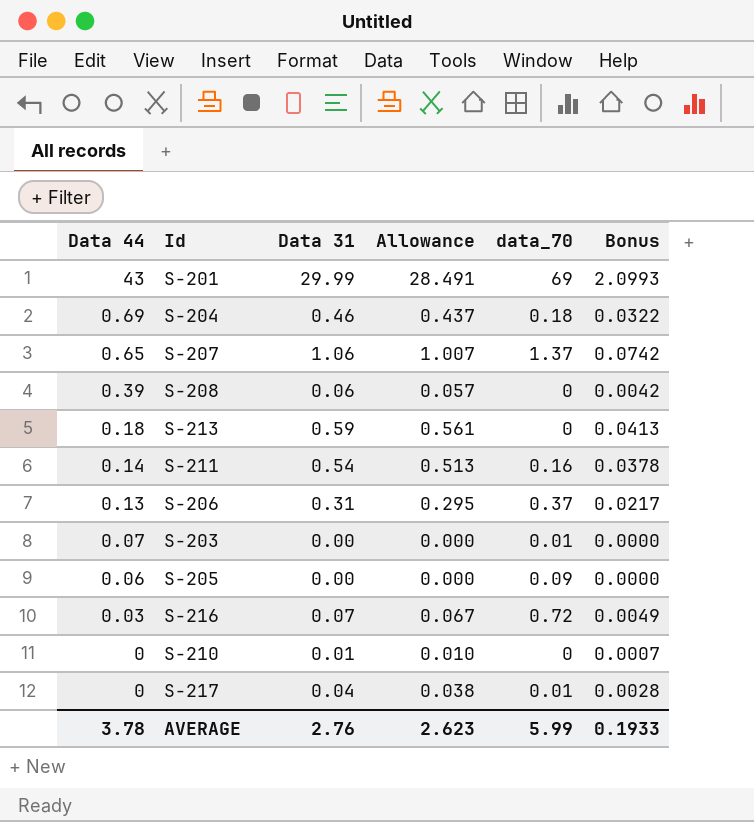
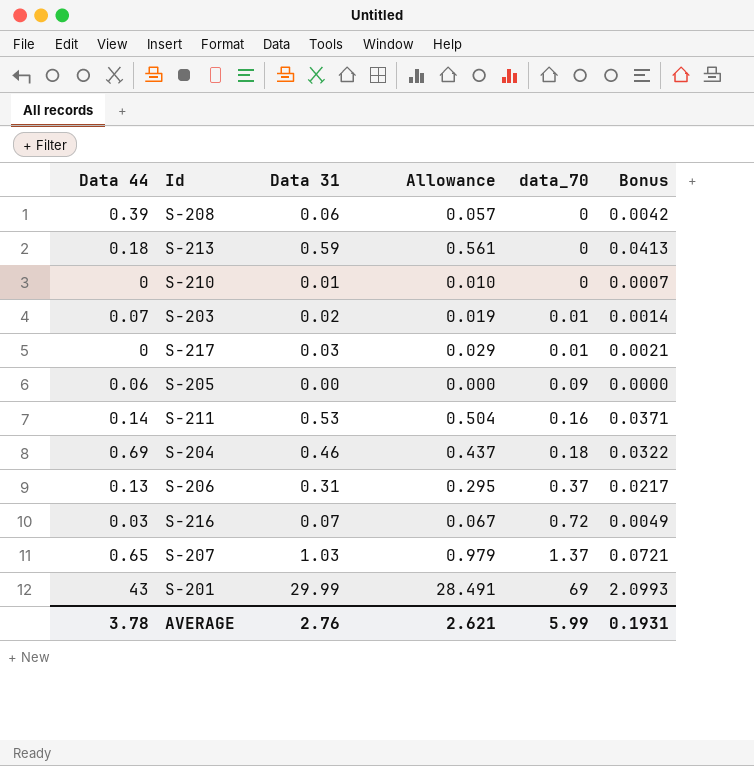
row order: Data 44 descending -> data_70 ascending
S-203 | Data 31: 0.00 -> 0.02
S-203 | Allowance: 0.000 -> 0.019
S-203 | Bonus: 0.0000 -> 0.0014
S-217 | Data 31: 0.04 -> 0.03
S-217 | Allowance: 0.038 -> 0.029
S-217 | Bonus: 0.0028 -> 0.0021
S-211 | Data 31: 0.54 -> 0.53
S-211 | Allowance: 0.513 -> 0.504
S-211 | Bonus: 0.0378 -> 0.0371
S-207 | Data 31: 1.06 -> 1.03
S-207 | Allowance: 1.007 -> 0.979
S-207 | Bonus: 0.0742 -> 0.0721
AVERAGE | Allowance: 2.623 -> 2.621
AVERAGE | Bonus: 0.1933 -> 0.1931

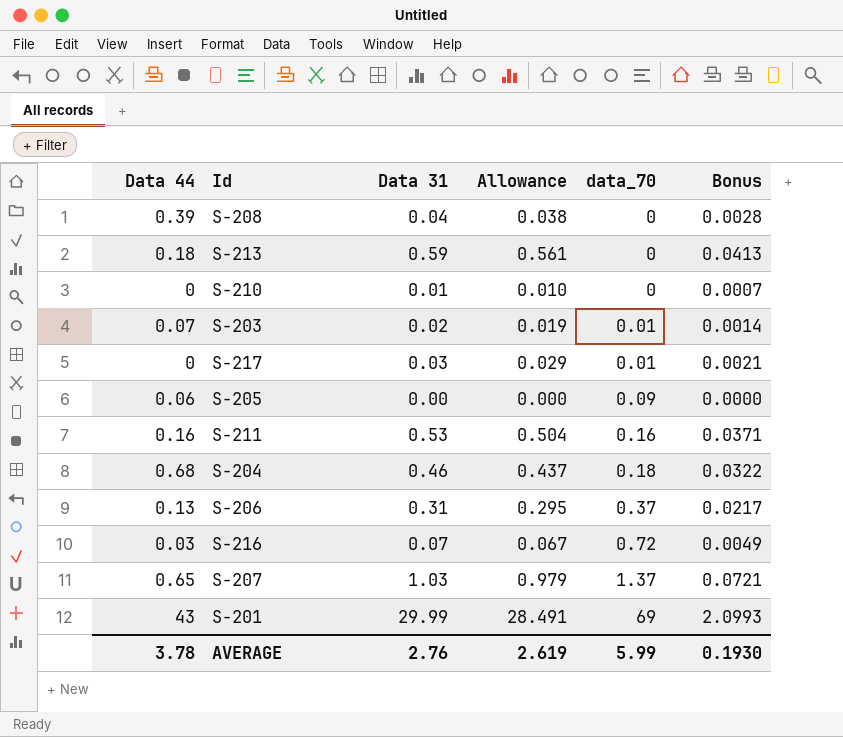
S-208 | Data 31: 0.06 -> 0.04
S-208 | Allowance: 0.057 -> 0.038
S-208 | Bonus: 0.0042 -> 0.0028
S-211 | Data 44: 0.14 -> 0.16
S-204 | Data 44: 0.69 -> 0.68
AVERAGE | Allowance: 2.621 -> 2.619
AVERAGE | Bonus: 0.1931 -> 0.1930

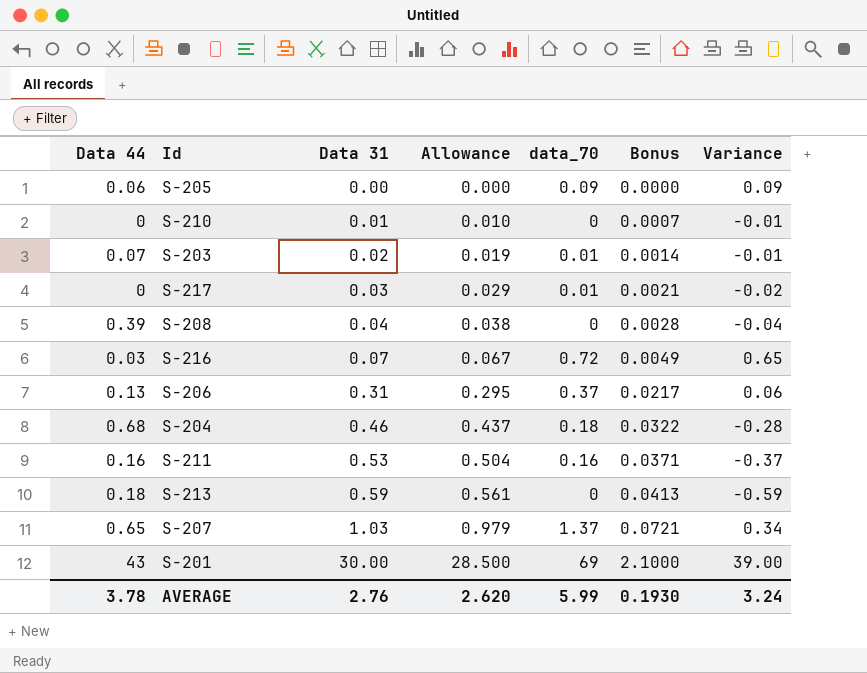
row order: data_70 ascending -> Data 31 ascending
column Variance | formula: none -> [data_70] - [Data 31]
S-201 | Data 31: 29.99 -> 30.00
S-201 | Allowance: 28.491 -> 28.500
S-201 | Bonus: 2.0993 -> 2.1000
AVERAGE | Allowance: 2.619 -> 2.620

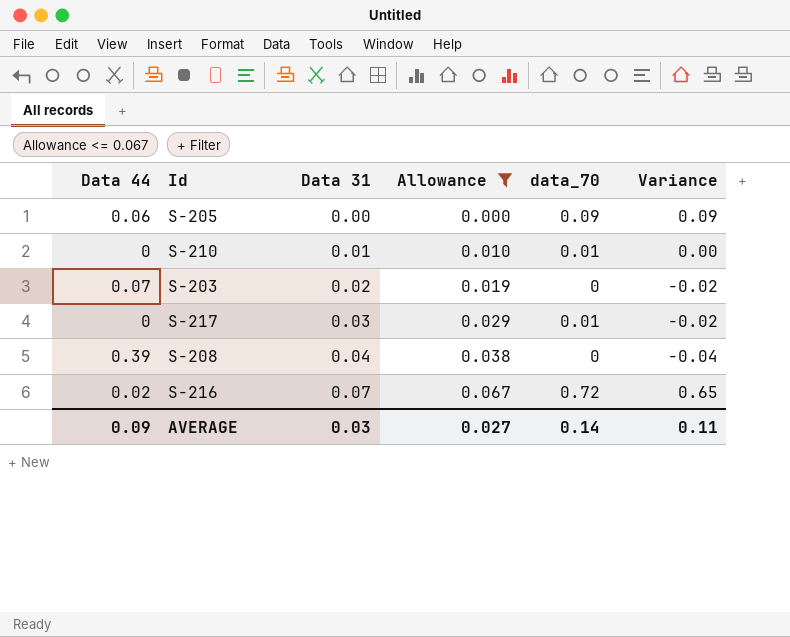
filter: none -> Allowance <= 0.067
column Bonus | formula: [Data 31] * 0.07 -> none
S-210 | data_70: 0 -> 0.01
S-210 | Variance: -0.01 -> 0.00
S-203 | data_70: 0.01 -> 0
S-203 | Variance: -0.01 -> -0.02
S-216 | Data 44: 0.03 -> 0.02
AVERAGE | Data 44: 3.78 -> 0.09
AVERAGE | Data 31: 2.76 -> 0.03
AVERAGE | Allowance: 2.620 -> 0.027
AVERAGE | data_70: 5.99 -> 0.14
AVERAGE | Variance: 3.24 -> 0.11

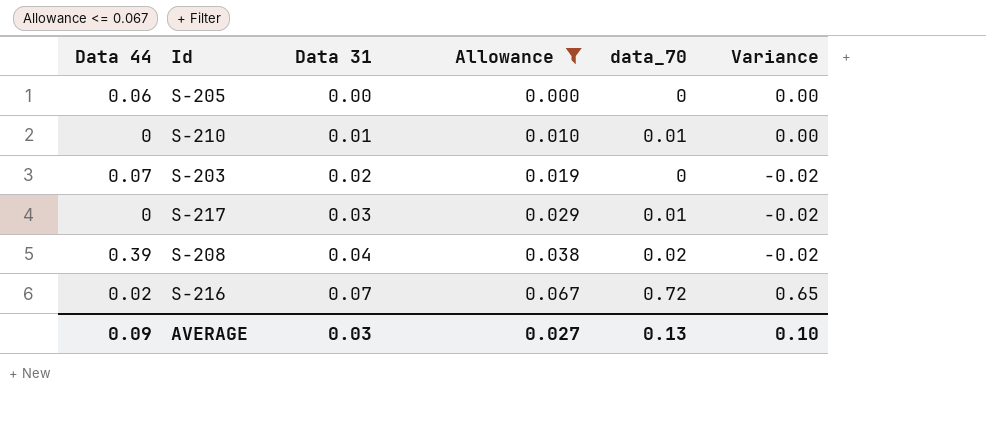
S-205 | data_70: 0.09 -> 0
S-205 | Variance: 0.09 -> 0.00
S-208 | data_70: 0 -> 0.02
S-208 | Variance: -0.04 -> -0.02
AVERAGE | data_70: 0.14 -> 0.13
AVERAGE | Variance: 0.11 -> 0.10

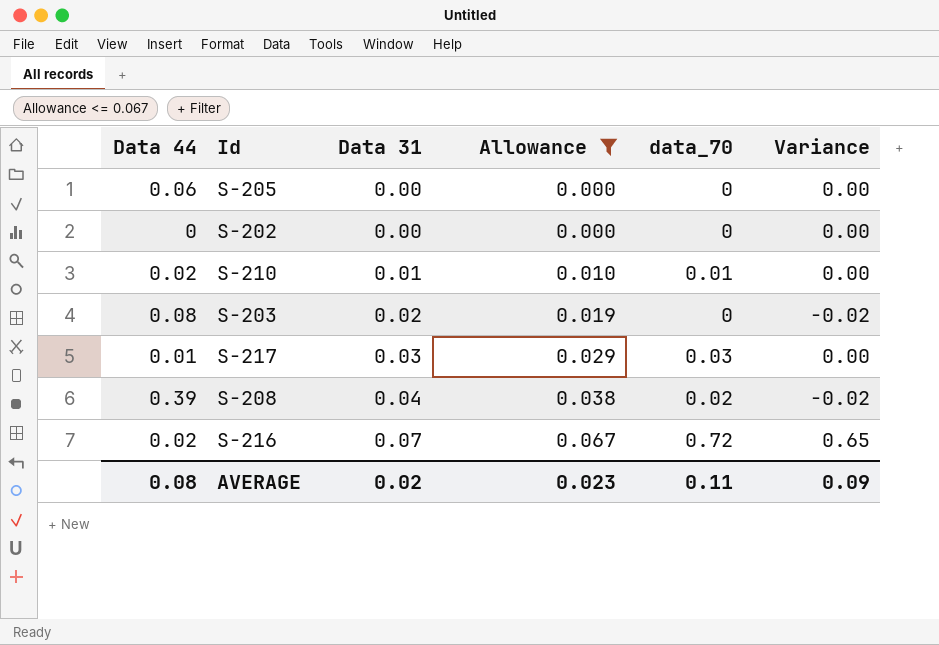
row S-202: none -> 0 | 0.00 | 0.000 | 0 | 0.00
S-210 | Data 44: 0 -> 0.02
S-203 | Data 44: 0.07 -> 0.08
S-217 | Data 44: 0 -> 0.01
S-217 | data_70: 0.01 -> 0.03
S-217 | Variance: -0.02 -> 0.00
AVERAGE | Data 44: 0.09 -> 0.08
AVERAGE | Data 31: 0.03 -> 0.02
AVERAGE | Allowance: 0.027 -> 0.023
AVERAGE | data_70: 0.13 -> 0.11
AVERAGE | Variance: 0.10 -> 0.09

